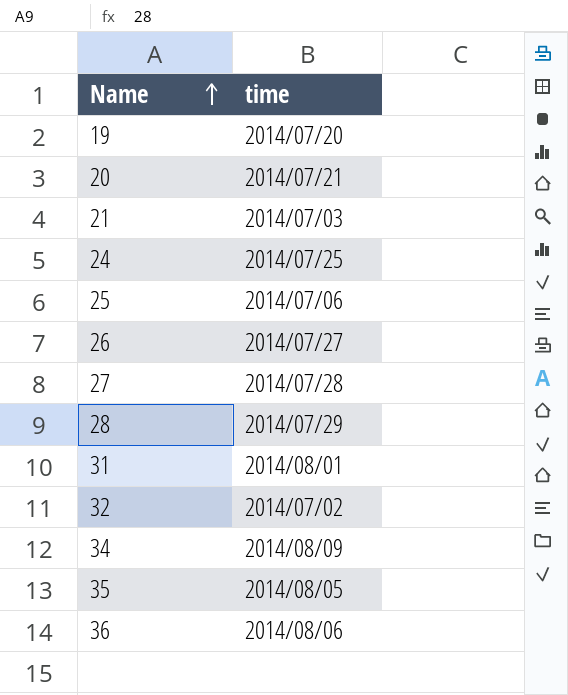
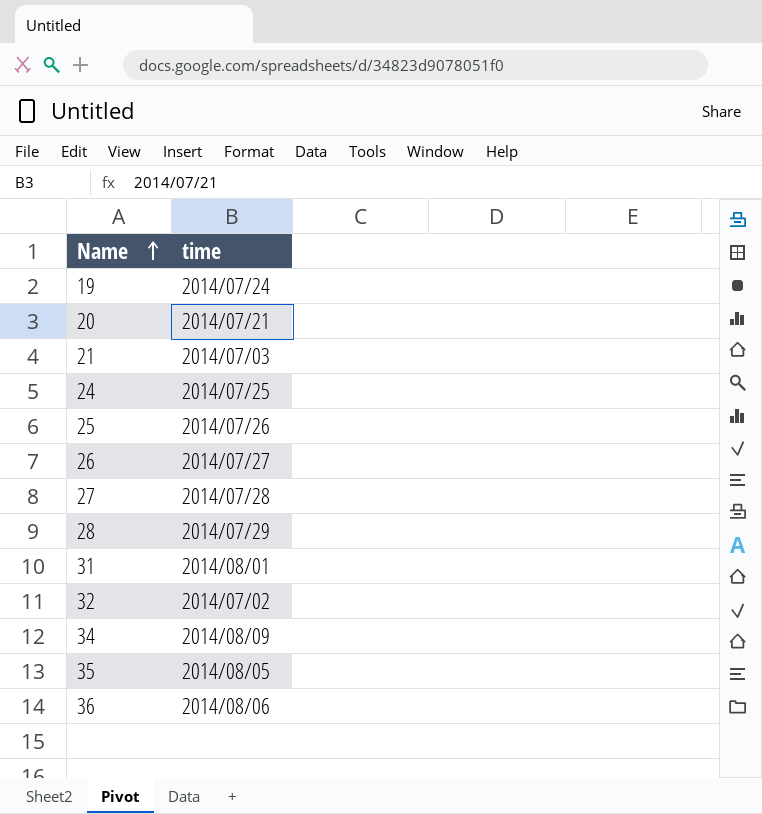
19 | time: 2014/07/20 -> 2014/07/24
25 | time: 2014/07/06 -> 2014/07/26

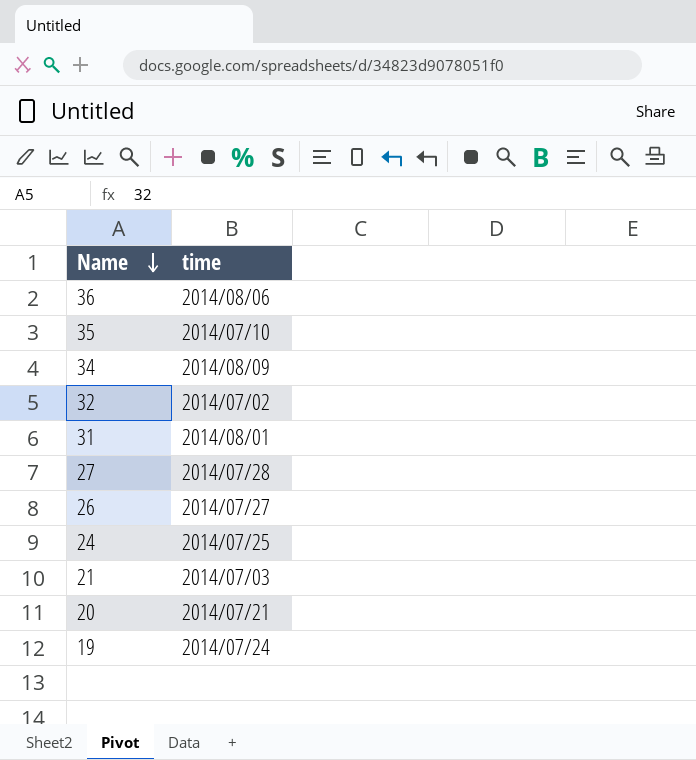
row order: Name ascending -> Name descending
row 25: 2014/07/26 -> none
row 28: 2014/07/29 -> none
35 | time: 2014/08/05 -> 2014/07/10

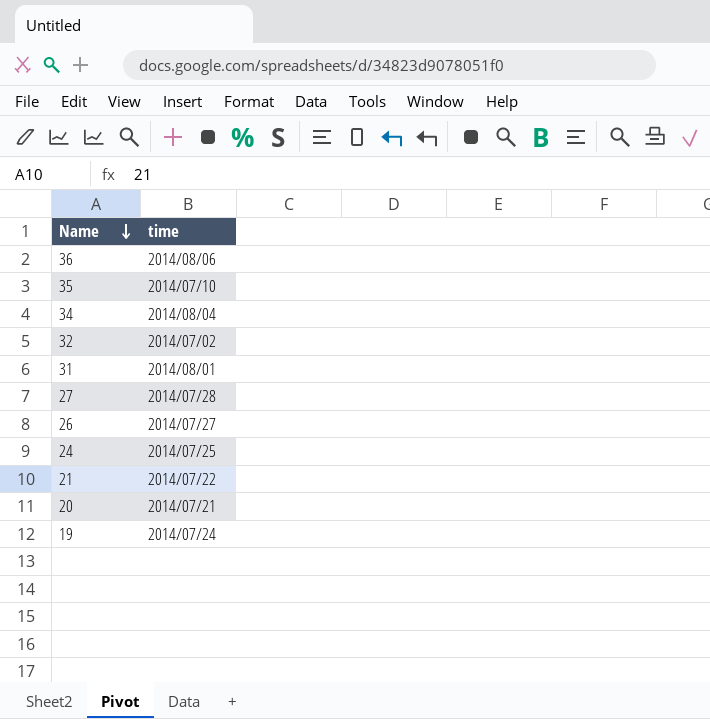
34 | time: 2014/08/09 -> 2014/08/04
21 | time: 2014/07/03 -> 2014/07/22

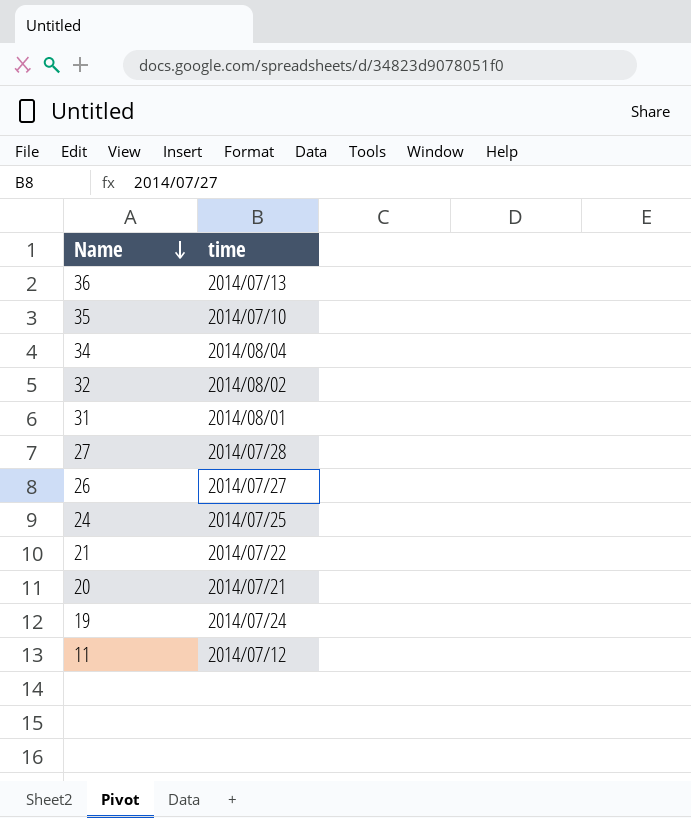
36 | time: 2014/08/06 -> 2014/07/13
32 | time: 2014/07/02 -> 2014/08/02
row 11: none -> 2014/07/12

